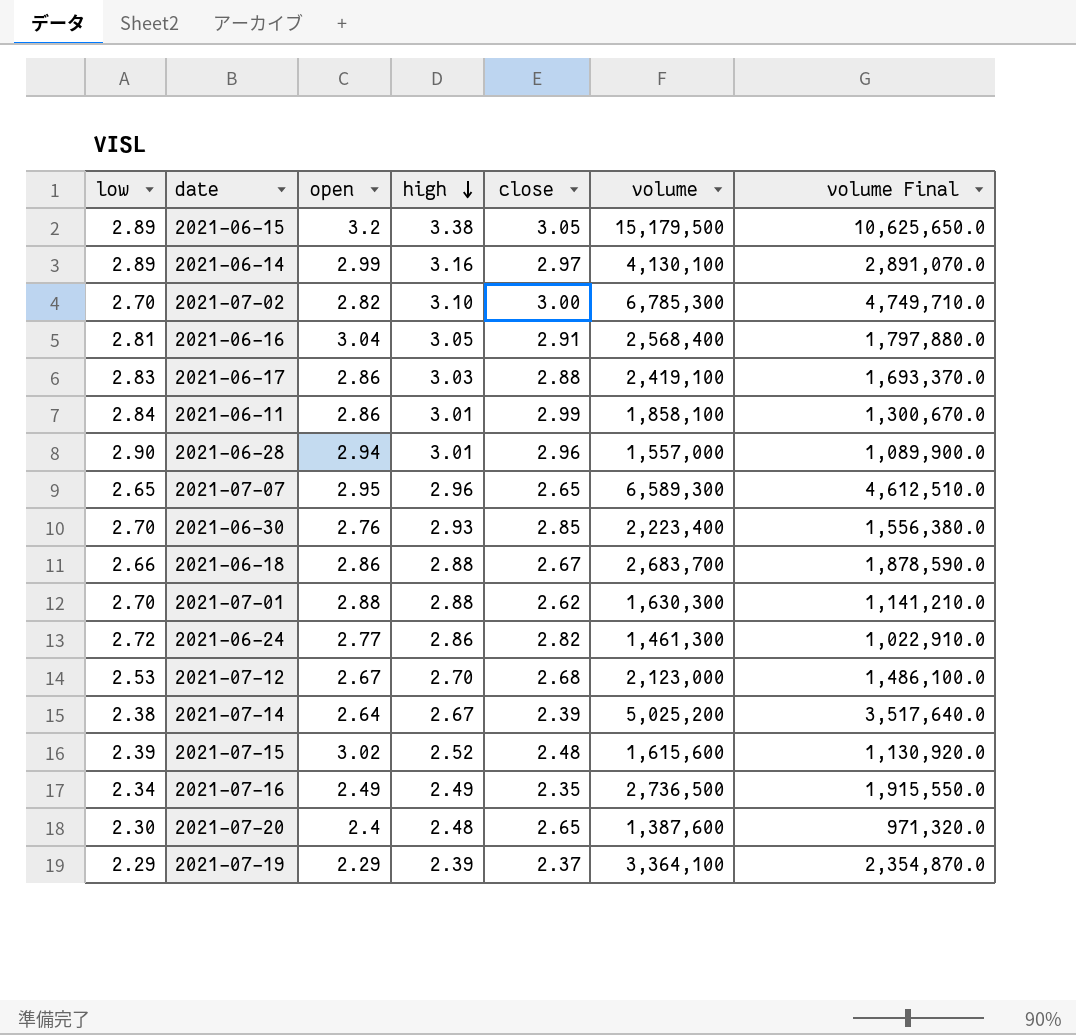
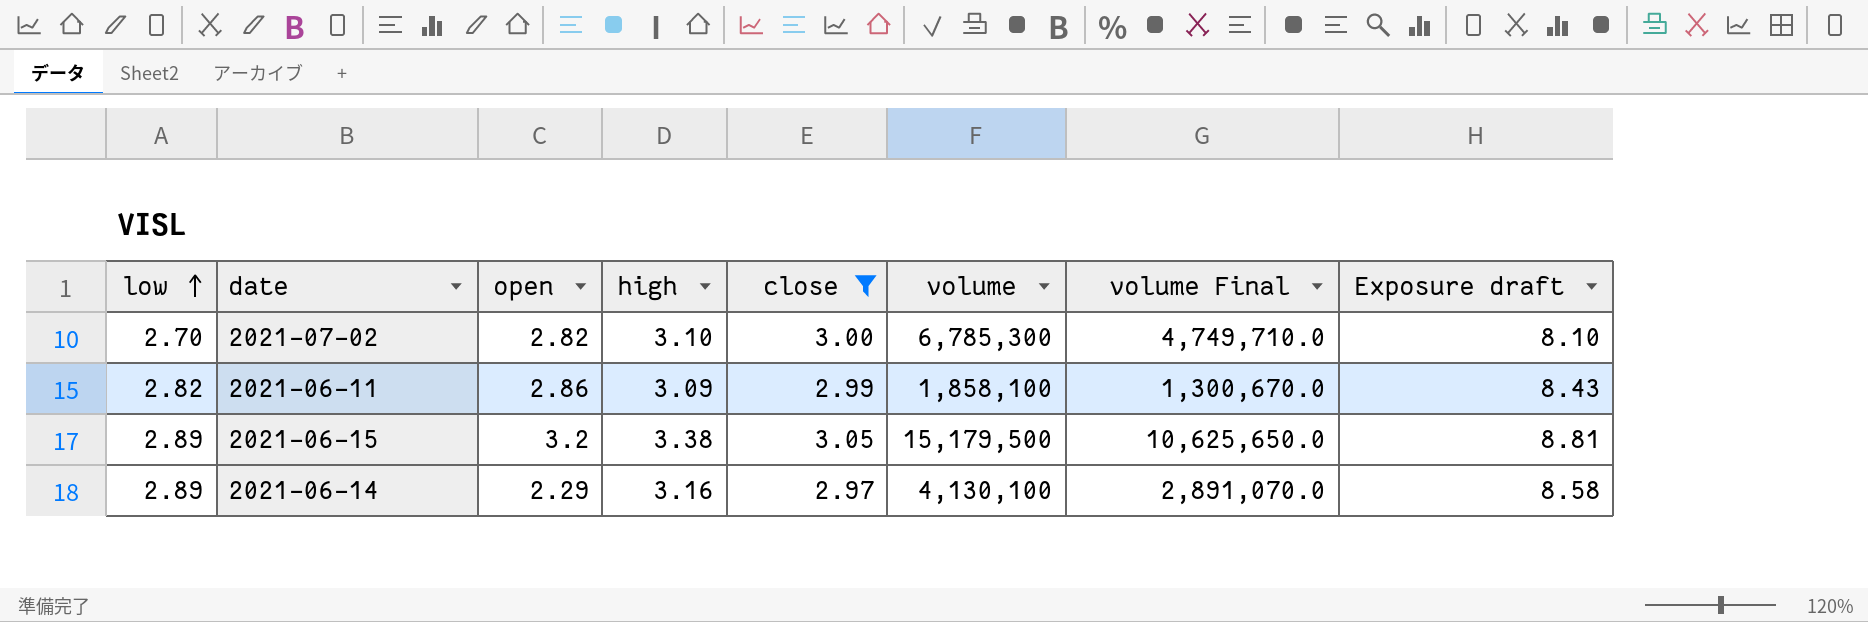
filter: none -> close >= 2.97
row order: high descending -> low ascending
column Exposure draft | formula: none -> [low] * [close]
2021-06-11 | low: 2.84 -> 2.82
2021-06-11 | high: 3.01 -> 3.09
2021-06-14 | open: 2.99 -> 2.29

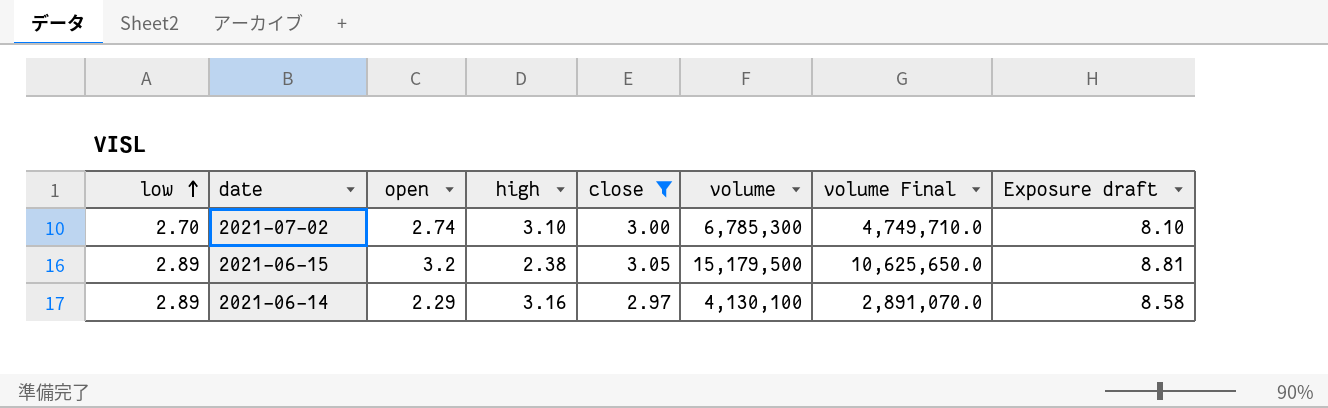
row 2021-06-11: 2.82 | 2.86 | 3.09 | 2.99 | 1,858,100 | 1,300,670.0 | 8.43 -> none
2021-07-02 | open: 2.82 -> 2.74
2021-06-15 | high: 3.38 -> 2.38

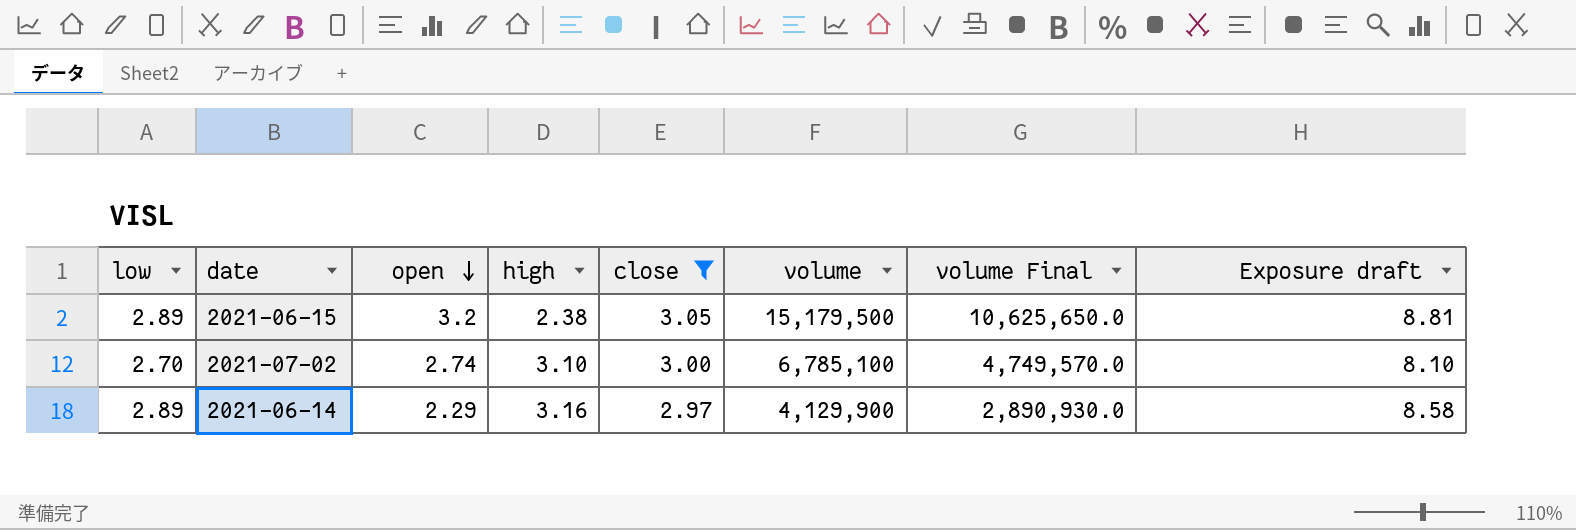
row order: low ascending -> open descending
2021-07-02 | volume: 6,785,300 -> 6,785,100
2021-07-02 | volume Final: 4,749,710.0 -> 4,749,570.0
2021-06-14 | volume: 4,130,100 -> 4,129,900
2021-06-14 | volume Final: 2,891,070.0 -> 2,890,930.0

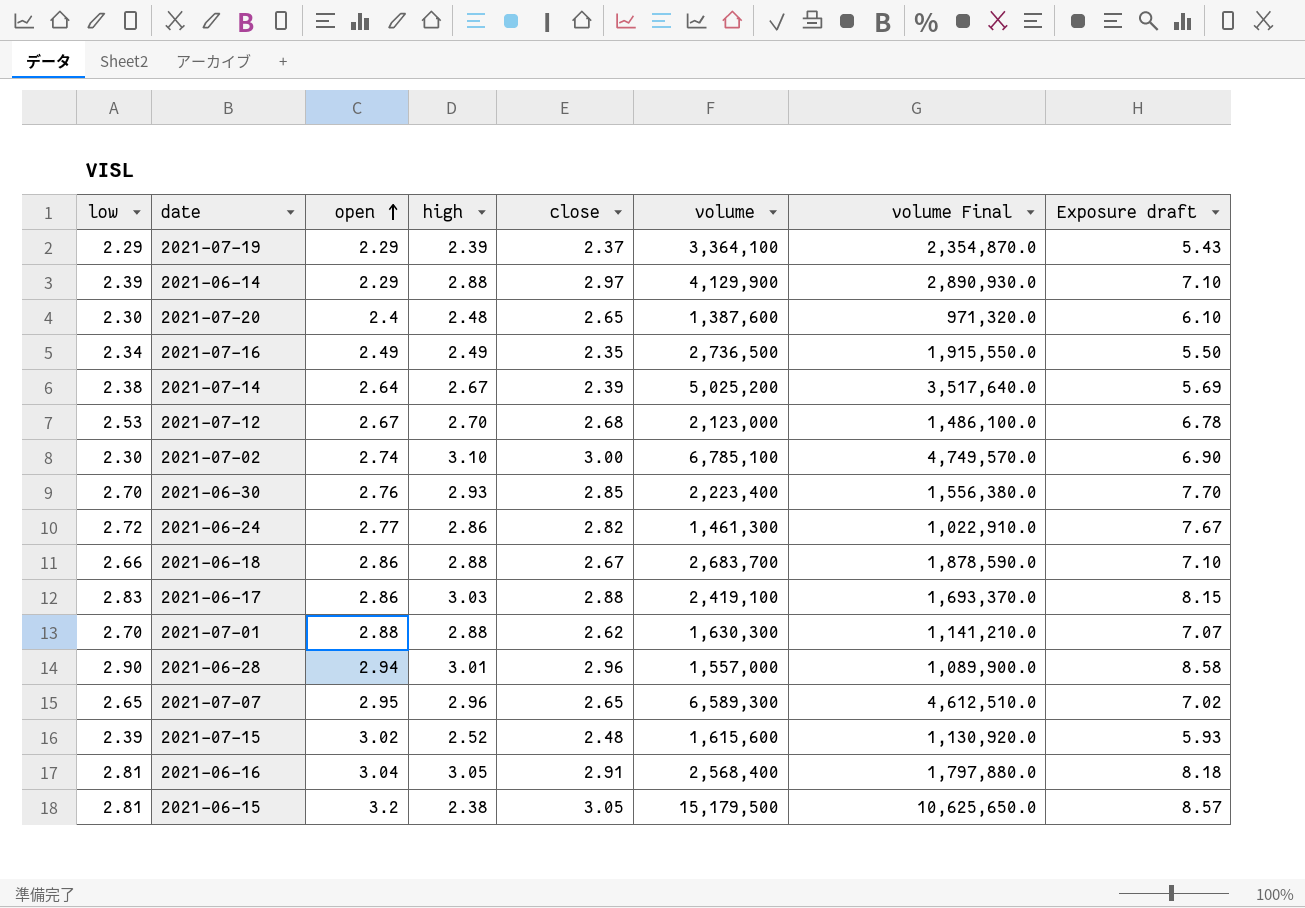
filter: close >= 2.97 -> none
row order: open descending -> open ascending
2021-06-14 | low: 2.89 -> 2.39
2021-06-14 | high: 3.16 -> 2.88
2021-06-14 | Exposure draft: 8.58 -> 7.10
2021-07-02 | low: 2.70 -> 2.30
2021-07-02 | Exposure draft: 8.10 -> 6.90
2021-06-15 | low: 2.89 -> 2.81
2021-06-15 | Exposure draft: 8.81 -> 8.57

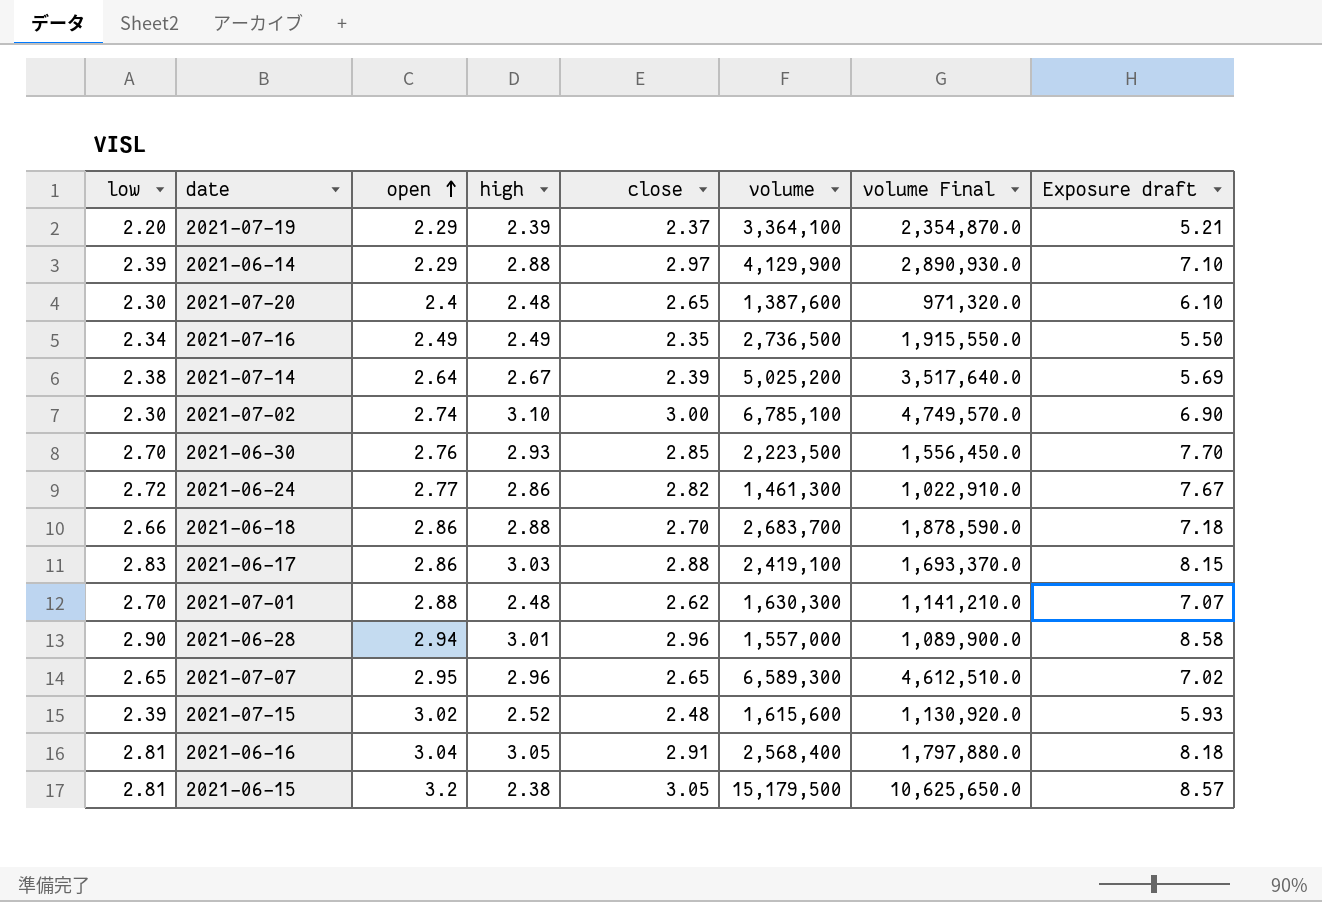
row 2021-07-12: 2.53 | 2.67 | 2.70 | 2.68 | 2,123,000 | 1,486,100.0 | 6.78 -> none
2021-07-19 | low: 2.29 -> 2.20
2021-07-19 | Exposure draft: 5.43 -> 5.21
2021-06-30 | volume: 2,223,400 -> 2,223,500
2021-06-30 | volume Final: 1,556,380.0 -> 1,556,450.0
2021-06-18 | close: 2.67 -> 2.70
2021-06-18 | Exposure draft: 7.10 -> 7.18
2021-07-01 | high: 2.88 -> 2.48

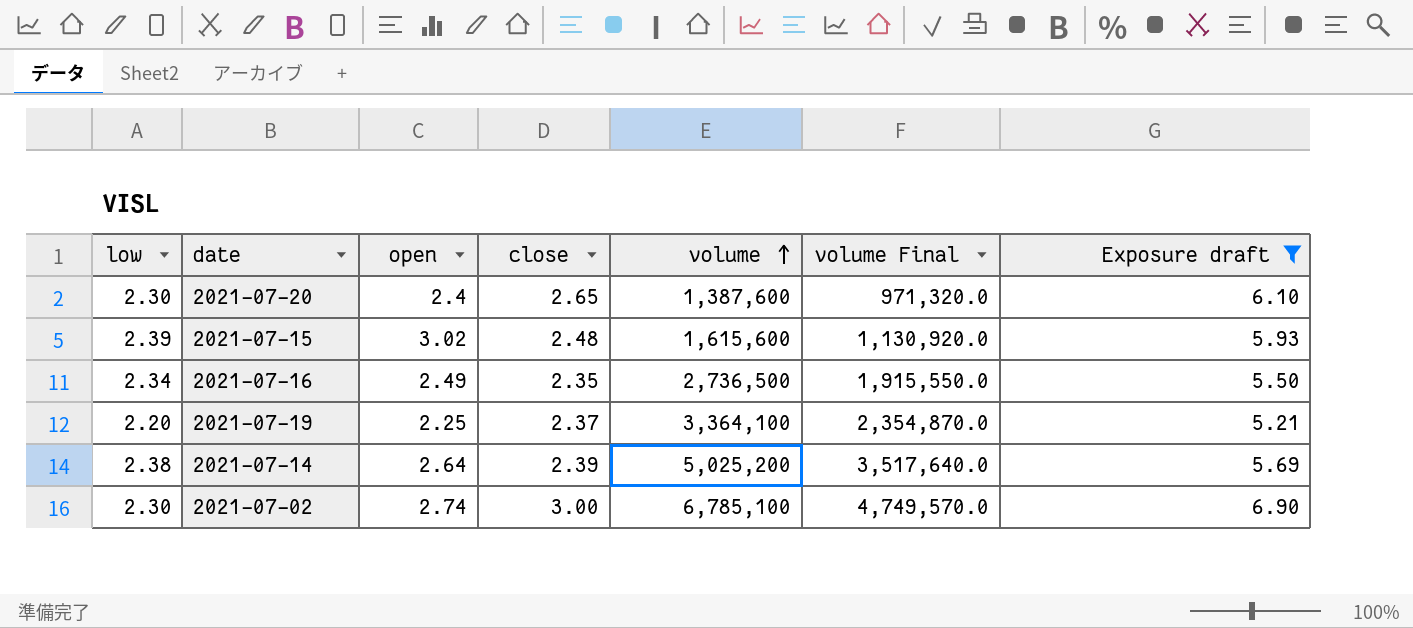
filter: none -> Exposure draft <= 6.90
row order: open ascending -> volume ascending
column high | position: 4 -> none
2021-07-19 | open: 2.29 -> 2.25

